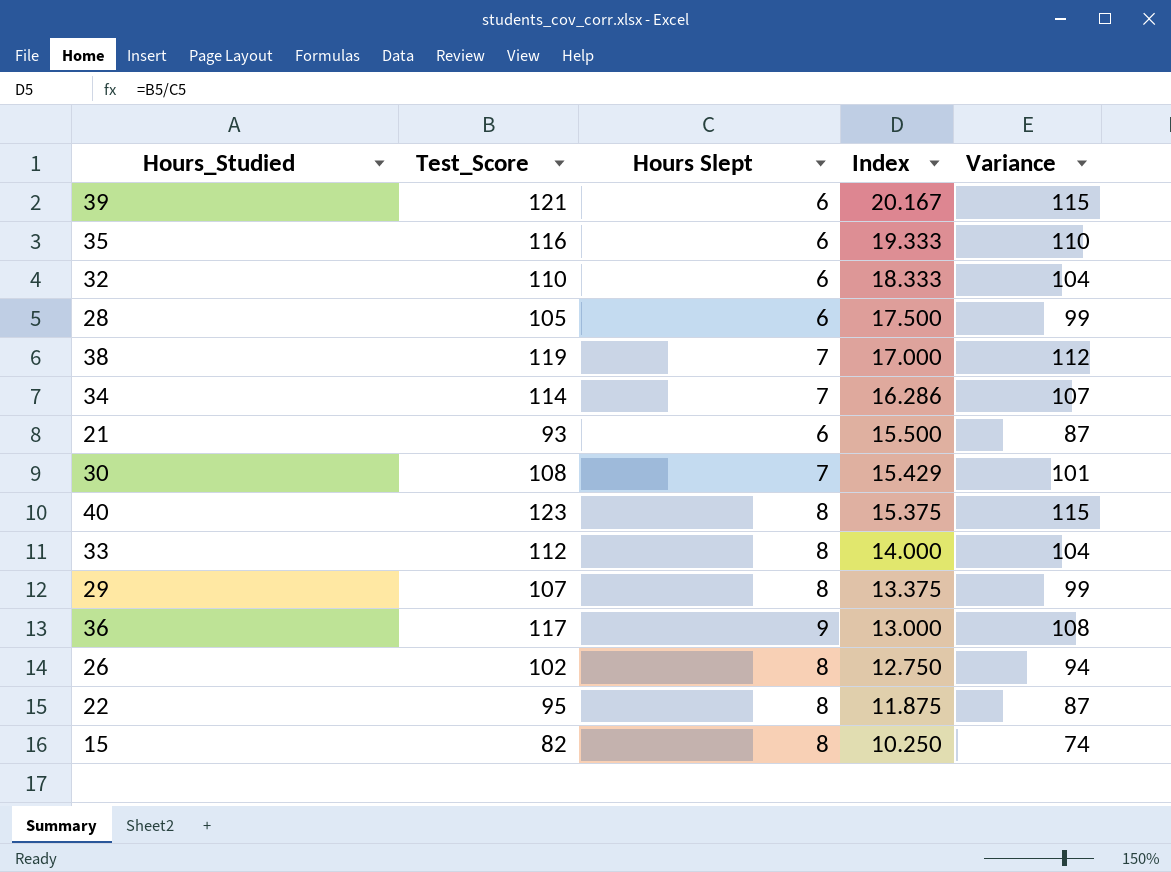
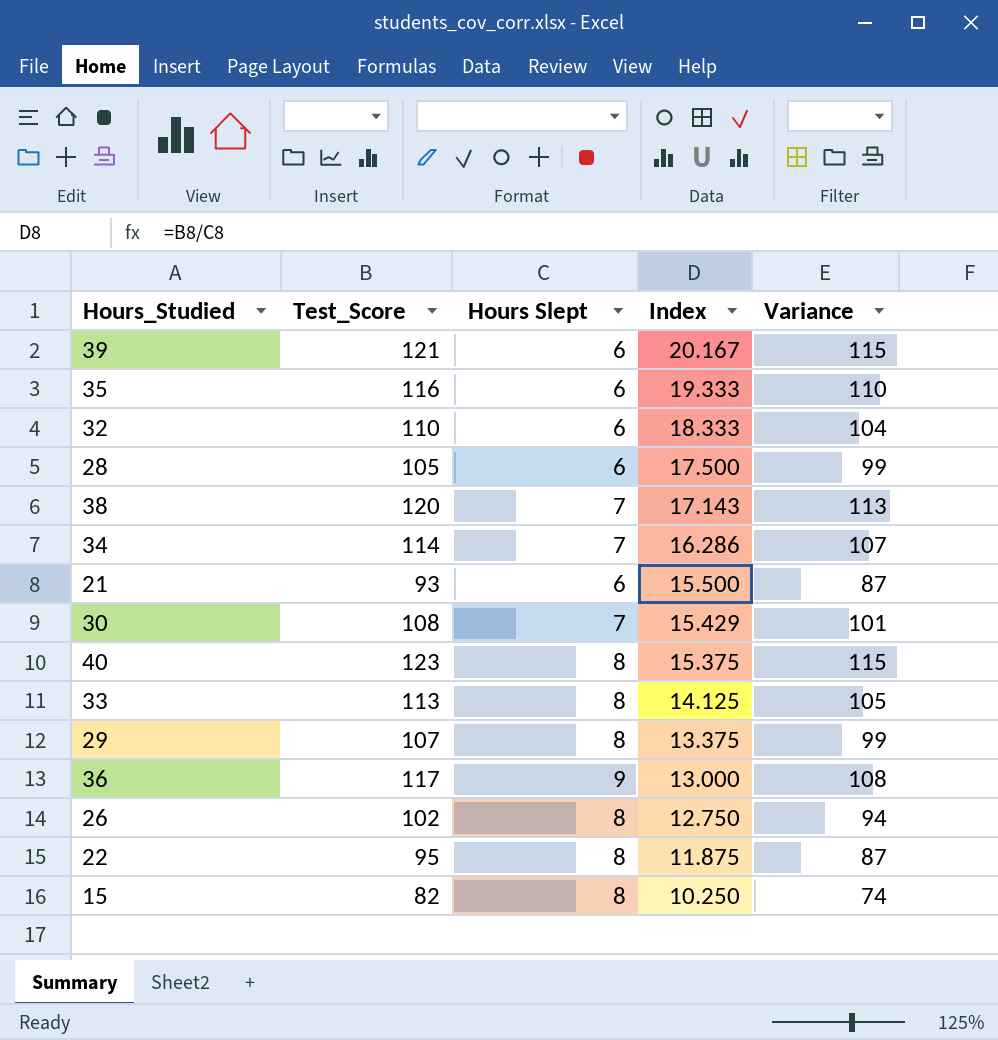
38 | Test_Score: 119 -> 120
38 | Index: 17.000 -> 17.143
38 | Variance: 112 -> 113
33 | Test_Score: 112 -> 113
33 | Index: 14.000 -> 14.125
33 | Variance: 104 -> 105

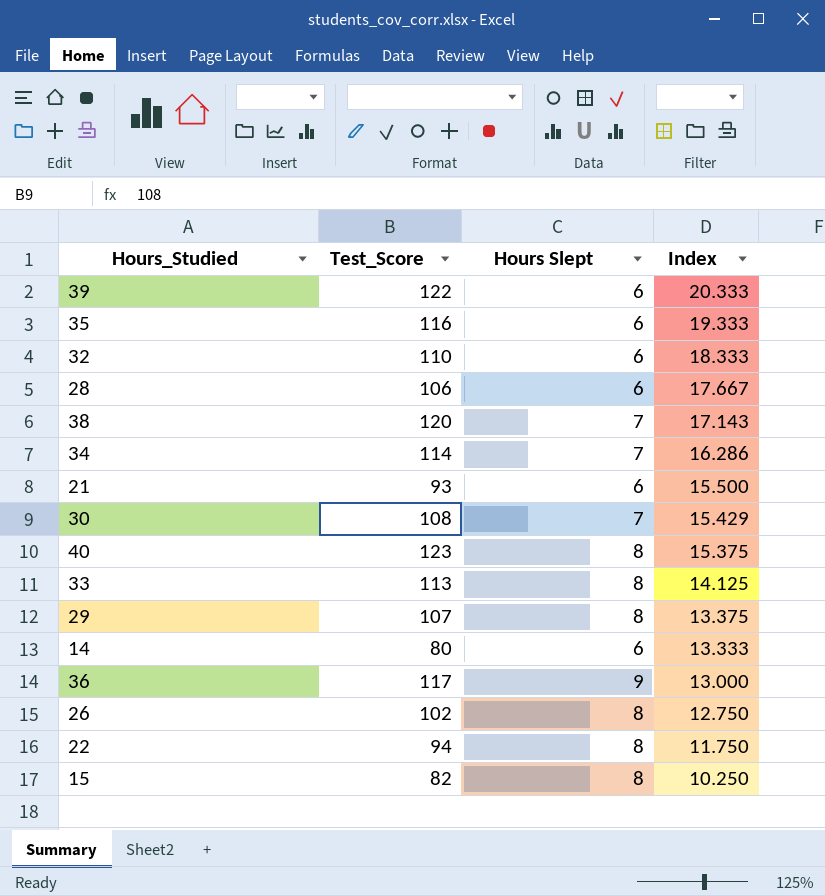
column Variance | formula: [Test_Score] - [Hours Slept] -> none
39 | Test_Score: 121 -> 122
39 | Index: 20.167 -> 20.333
28 | Test_Score: 105 -> 106
28 | Index: 17.500 -> 17.667
row 14: none -> 80 | 6 | 13.333
22 | Test_Score: 95 -> 94
22 | Index: 11.875 -> 11.750

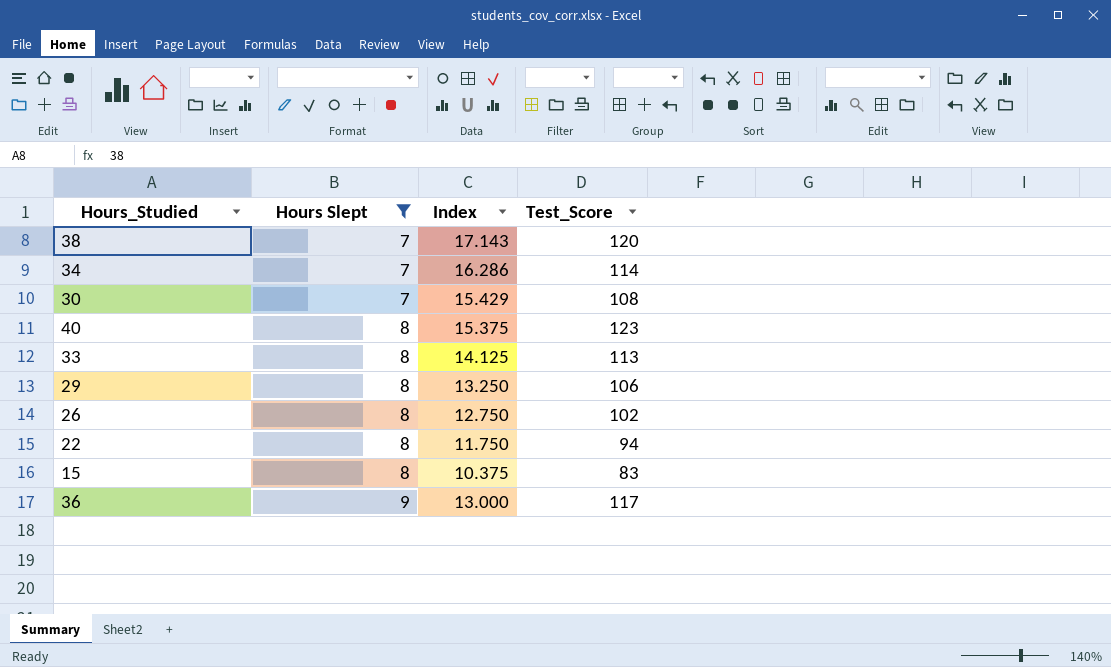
filter: none -> Hours Slept != 6
row order: Index descending -> Hours Slept ascending
column Test_Score | position: 2 -> 4
29 | Index: 13.375 -> 13.250
29 | Test_Score: 107 -> 106
15 | Index: 10.250 -> 10.375
15 | Test_Score: 82 -> 83

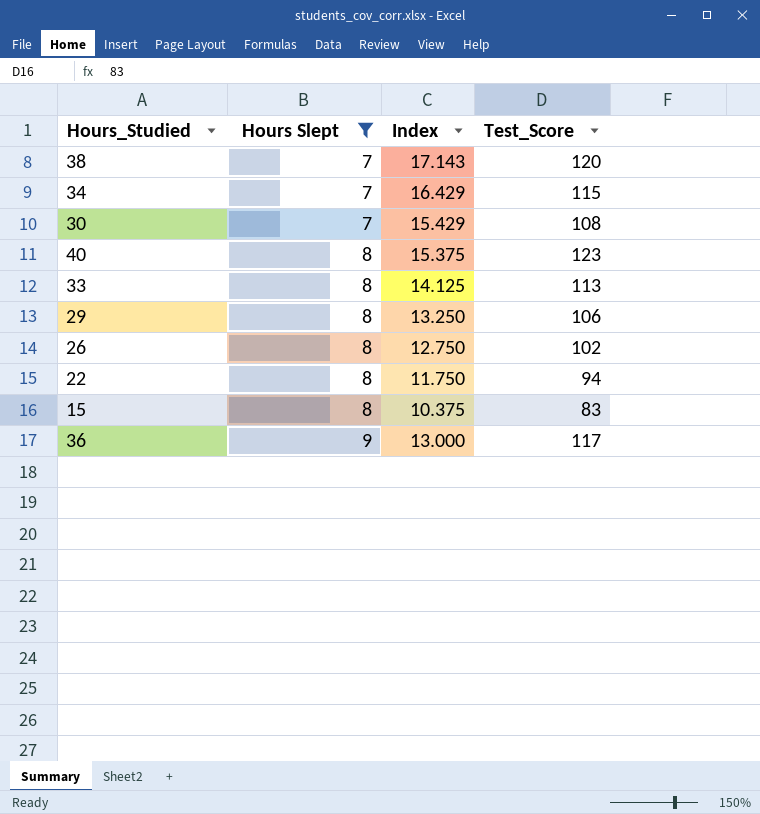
34 | Index: 16.286 -> 16.429
34 | Test_Score: 114 -> 115

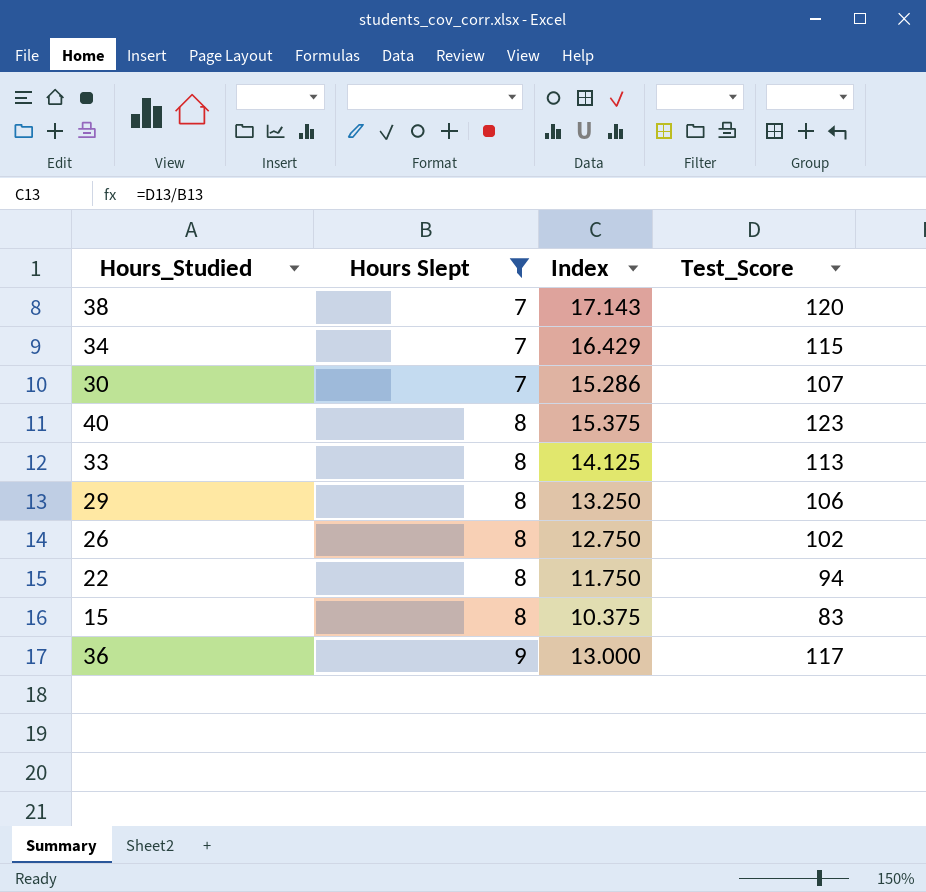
30 | Index: 15.429 -> 15.286
30 | Test_Score: 108 -> 107

